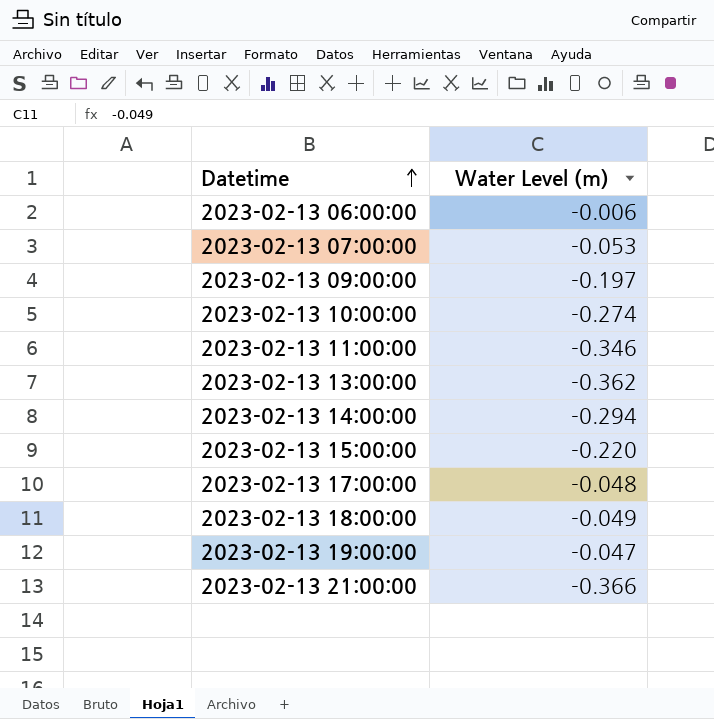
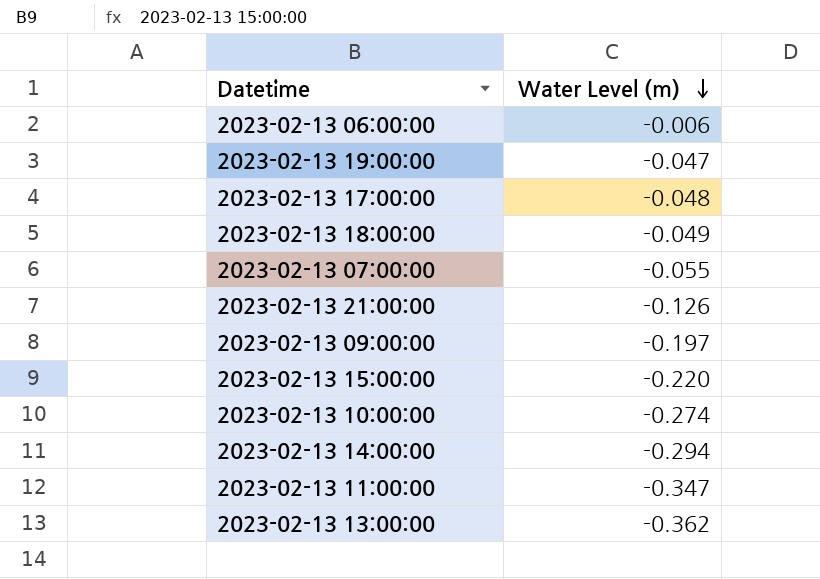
row order: Datetime ascending -> Water Level (m) descending
2023-02-13 07:00:00 | Water Level (m): -0.053 -> -0.055
2023-02-13 21:00:00 | Water Level (m): -0.366 -> -0.126
2023-02-13 11:00:00 | Water Level (m): -0.346 -> -0.347

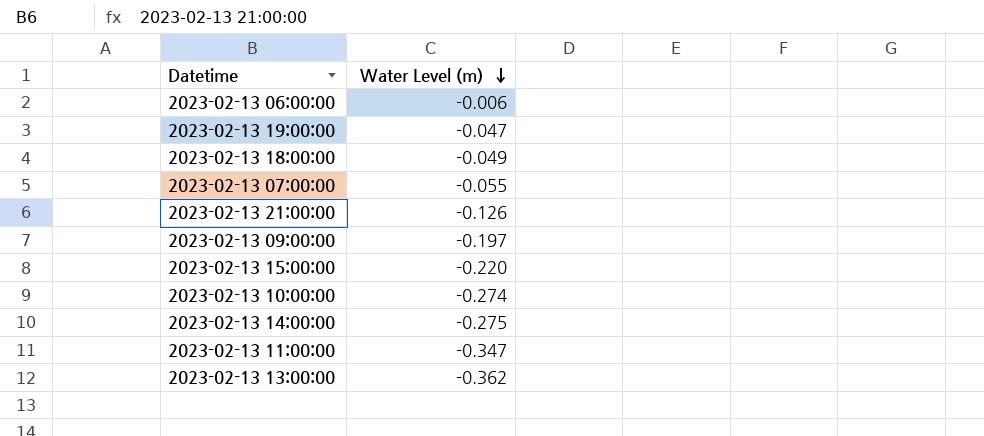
row 2023-02-13 17:00:00: -0.048 -> none
2023-02-13 14:00:00 | Water Level (m): -0.294 -> -0.275

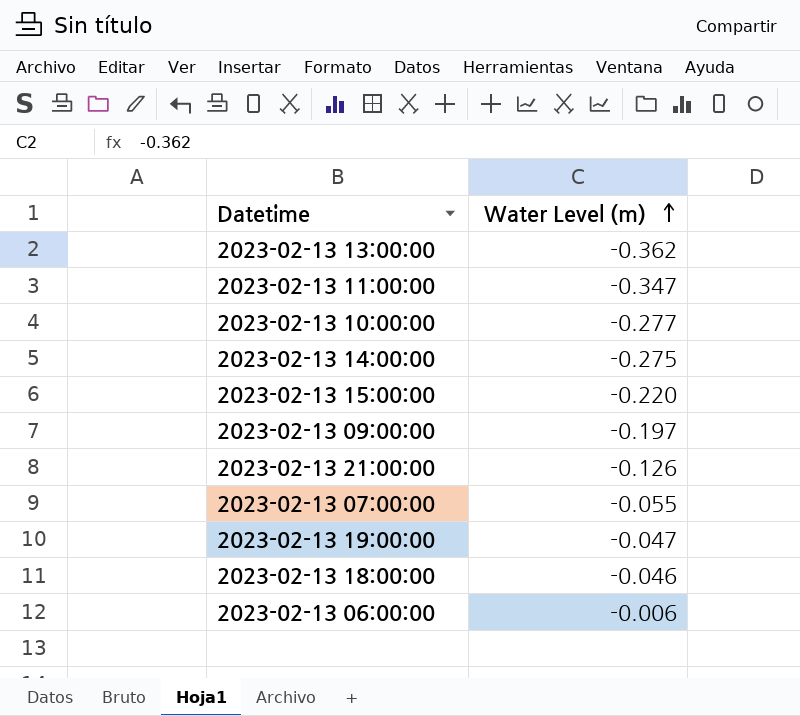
row order: Water Level (m) descending -> Water Level (m) ascending
2023-02-13 10:00:00 | Water Level (m): -0.274 -> -0.277
2023-02-13 18:00:00 | Water Level (m): -0.049 -> -0.046

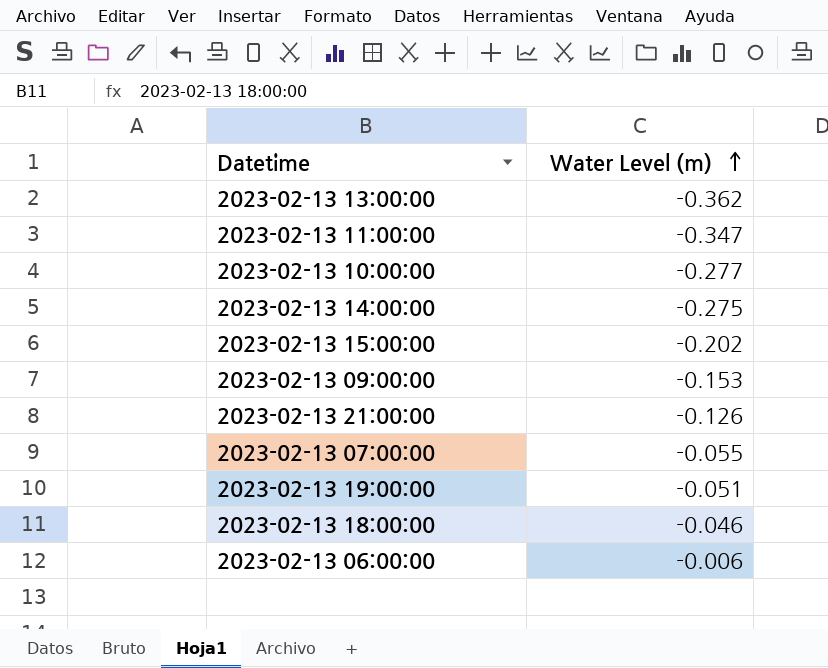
2023-02-13 15:00:00 | Water Level (m): -0.220 -> -0.202
2023-02-13 09:00:00 | Water Level (m): -0.197 -> -0.153
2023-02-13 19:00:00 | Water Level (m): -0.047 -> -0.051

